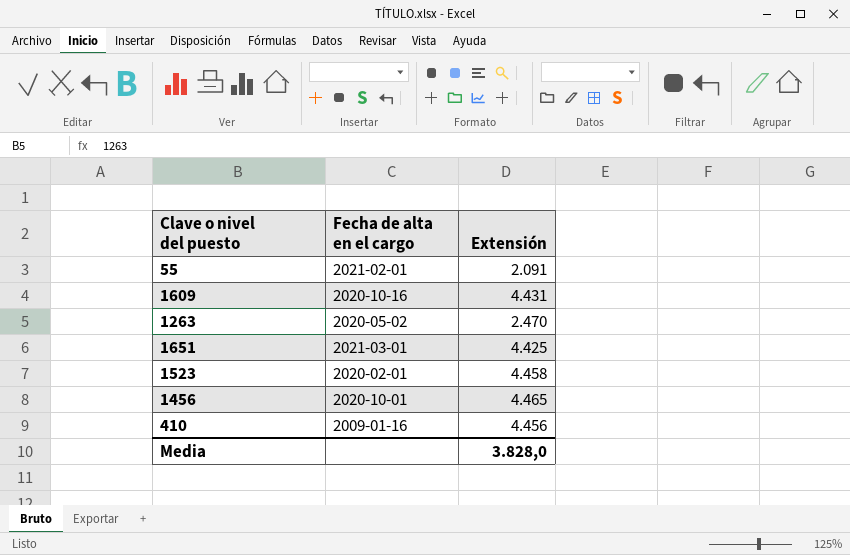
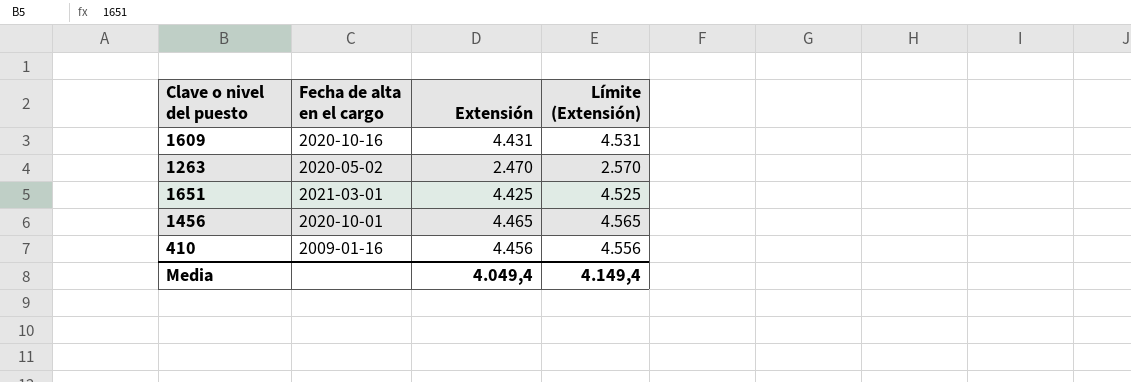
column Límite (Extensión) | formula: none -> [Extensión] + 100
row 55: 2021-02-01 | 2.091 -> none
row 1523: 2020-02-01 | 4.458 -> none
Media | Extensión: 3.828,0 -> 4.049,4

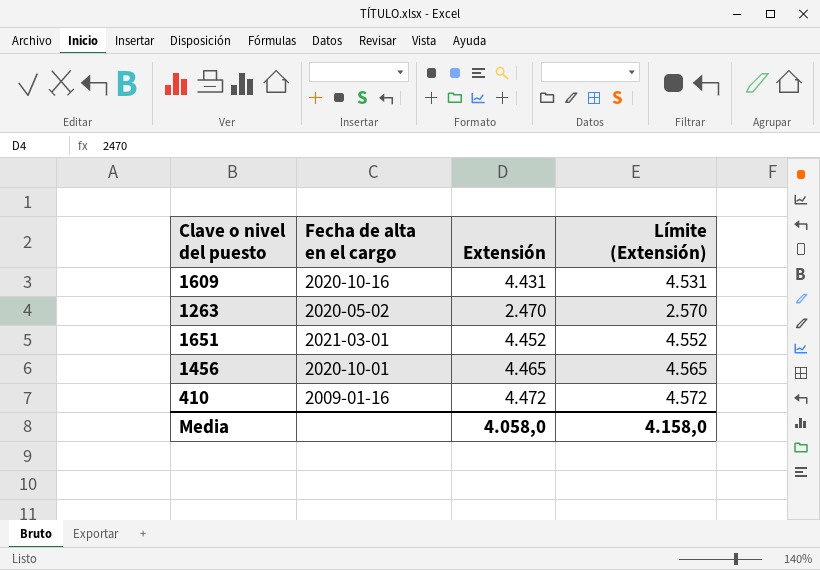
1651 | Extensión: 4.425 -> 4.452
1651 | Límite (Extensión): 4.525 -> 4.552
410 | Extensión: 4.456 -> 4.472
410 | Límite (Extensión): 4.556 -> 4.572
Media | Extensión: 4.049,4 -> 4.058,0
Media | Límite (Extensión): 4.149,4 -> 4.158,0

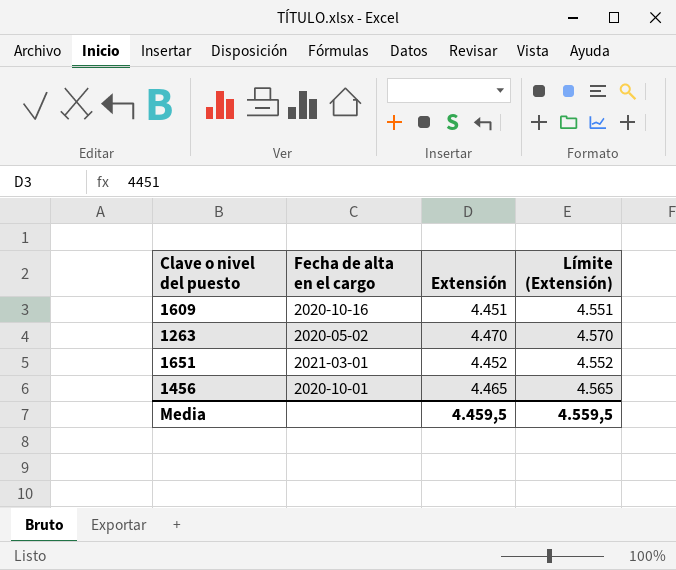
row 410: 2009-01-16 | 4.472 | 4.572 -> none
1609 | Extensión: 4.431 -> 4.451
1609 | Límite (Extensión): 4.531 -> 4.551
1263 | Extensión: 2.470 -> 4.470
1263 | Límite (Extensión): 2.570 -> 4.570
Media | Extensión: 4.058,0 -> 4.459,5
Media | Límite (Extensión): 4.158,0 -> 4.559,5

